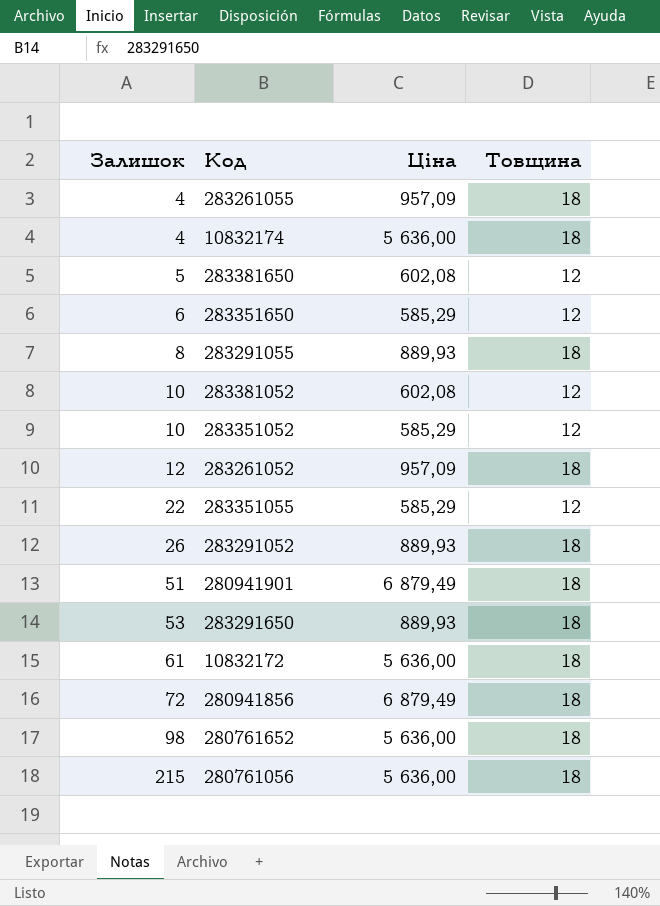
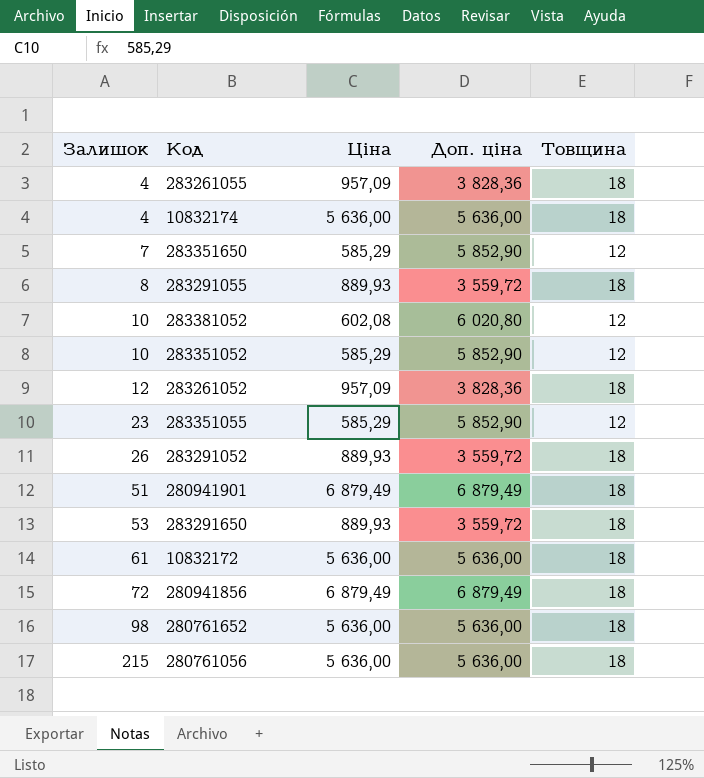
column Доп. ціна | position: none -> 4
row 283381650: 5 | 602,08 | 12 -> none
283351650 | Залишок: 6 -> 7
283351055 | Залишок: 22 -> 23

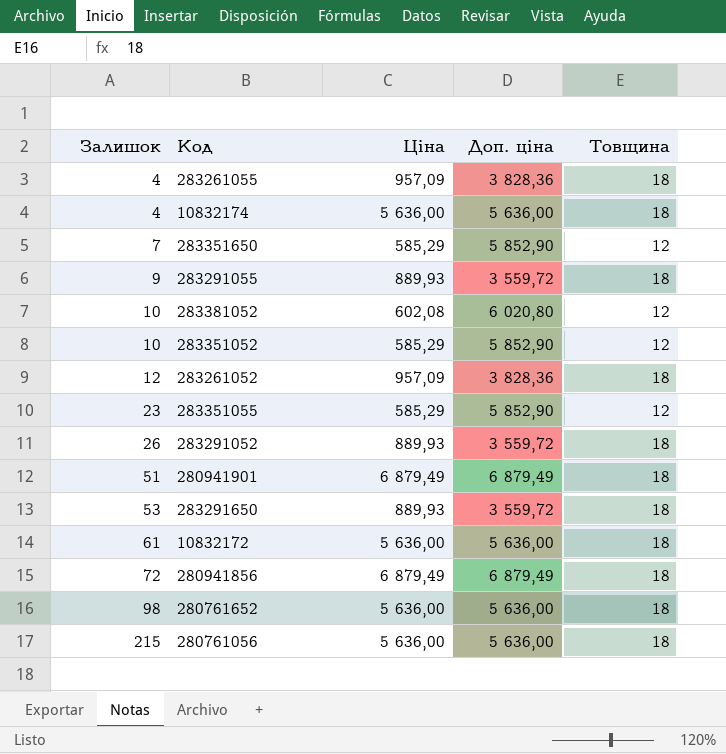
283291055 | Залишок: 8 -> 9

